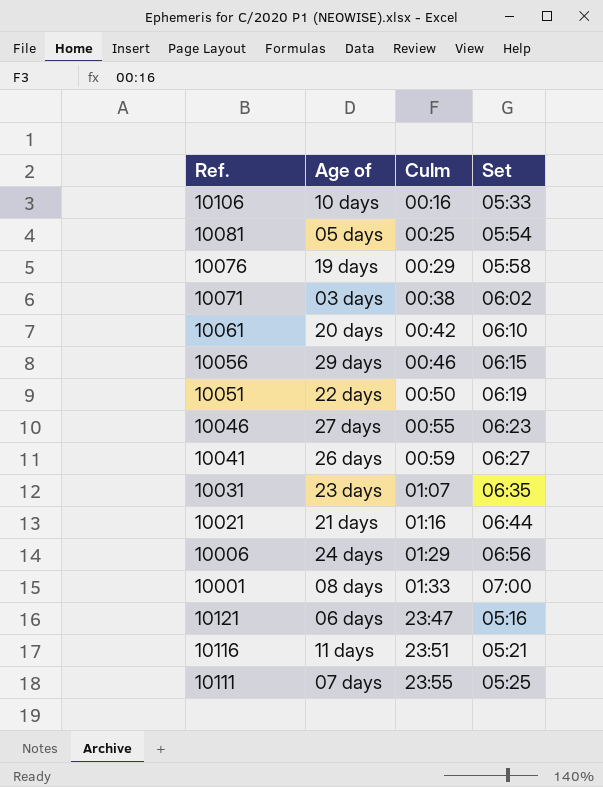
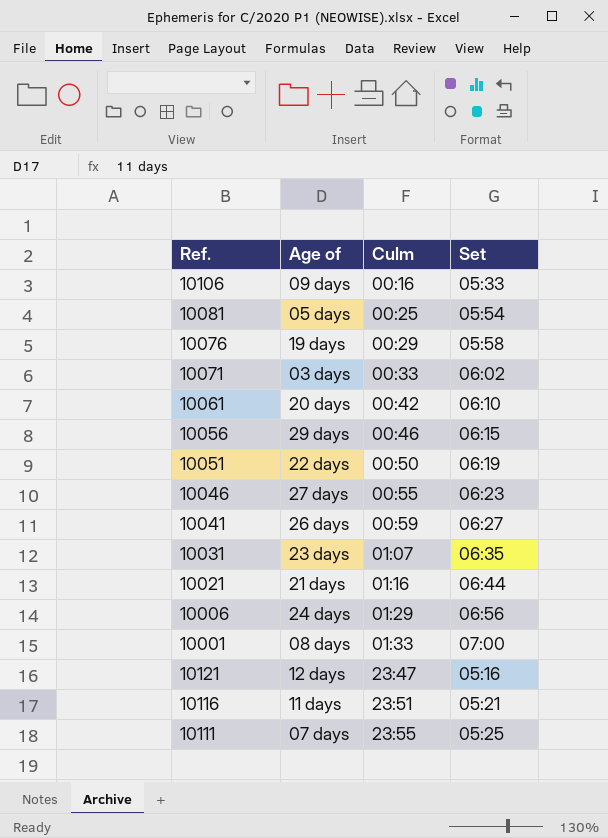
10106 | Age of: 10 days -> 09 days
10071 | Culm: 00:38 -> 00:33
10121 | Age of: 06 days -> 12 days

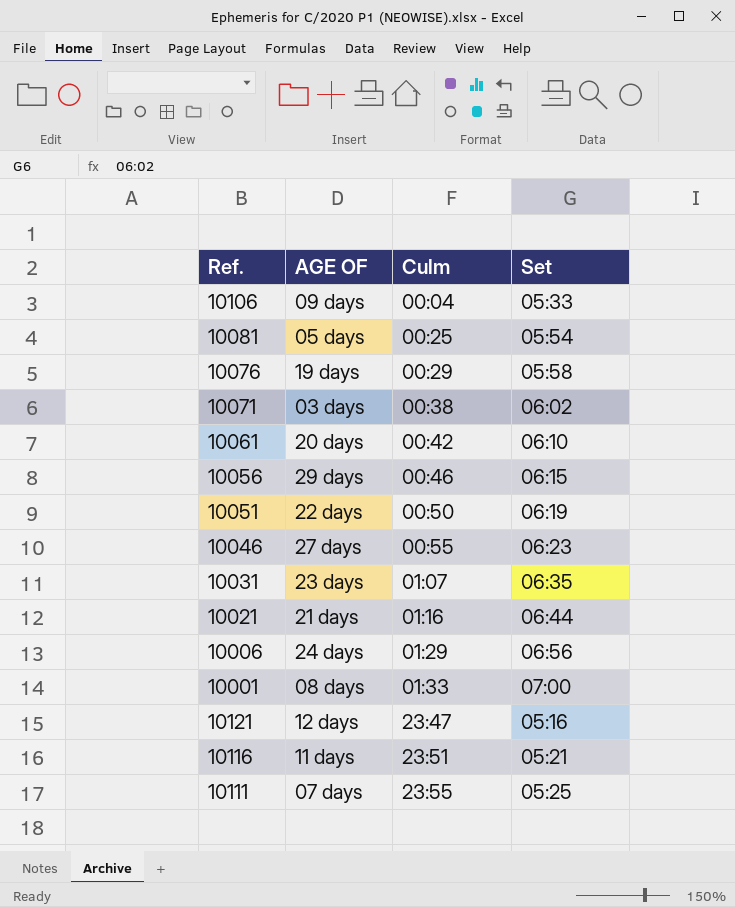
column name: Age of -> AGE OF
row 10041: 26 days | 00:59 | 06:27 -> none
10106 | Culm: 00:16 -> 00:04
10071 | Culm: 00:33 -> 00:38

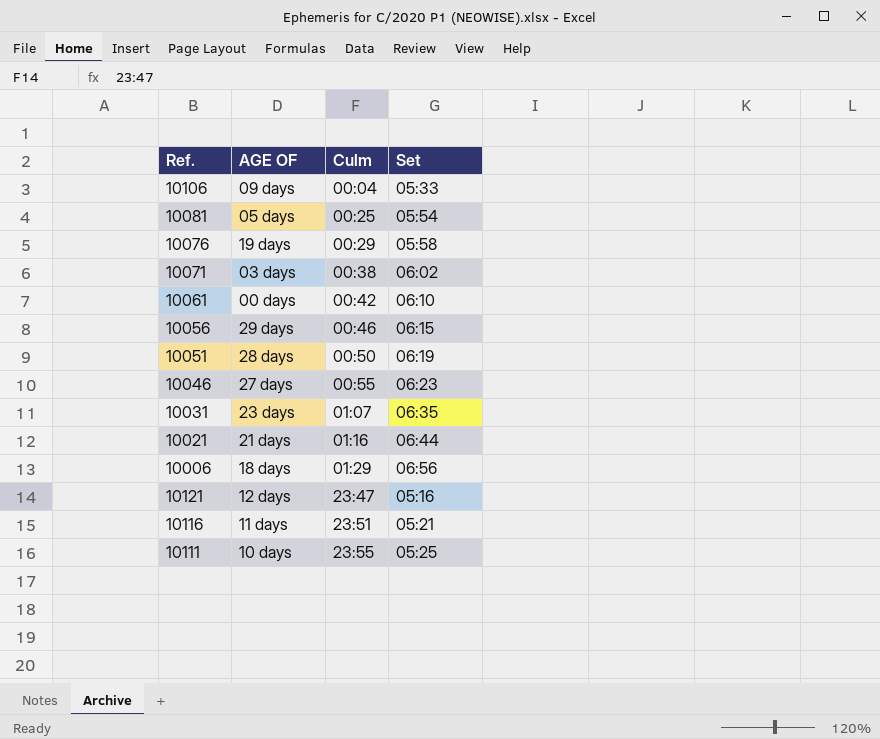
row 10001: 08 days | 01:33 | 07:00 -> none
10061 | AGE OF: 20 days -> 00 days
10051 | AGE OF: 22 days -> 28 days
10006 | AGE OF: 24 days -> 18 days
10111 | AGE OF: 07 days -> 10 days

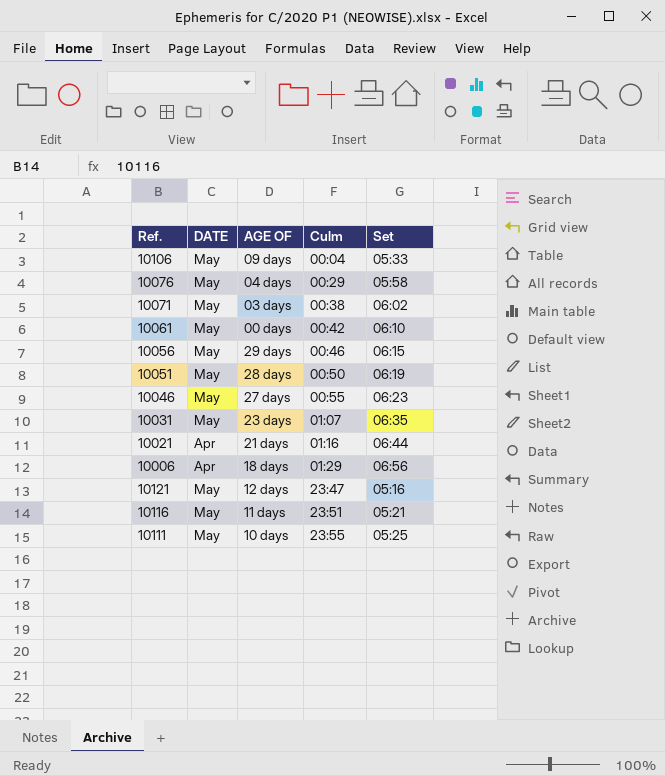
column DATE | position: none -> 2
row 10081: 05 days | 00:25 | 05:54 -> none
10076 | AGE OF: 19 days -> 04 days

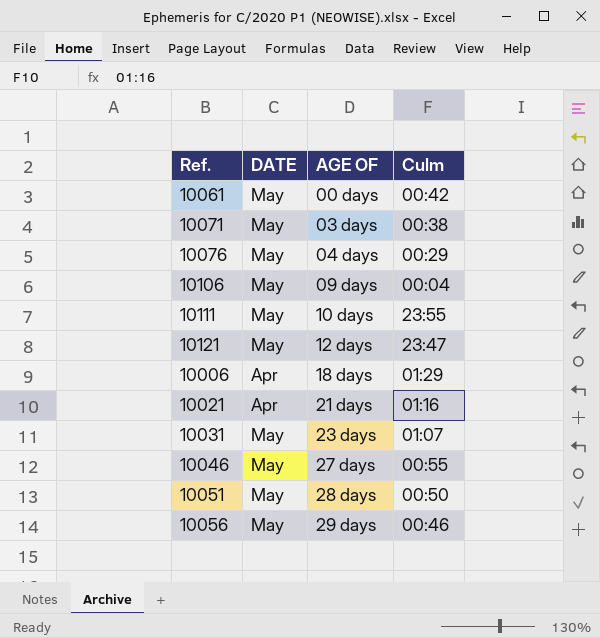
row order: Culm ascending -> AGE OF ascending
column Set | position: 5 -> none
row 10116: May | 11 days | 23:51 | 05:21 -> none

